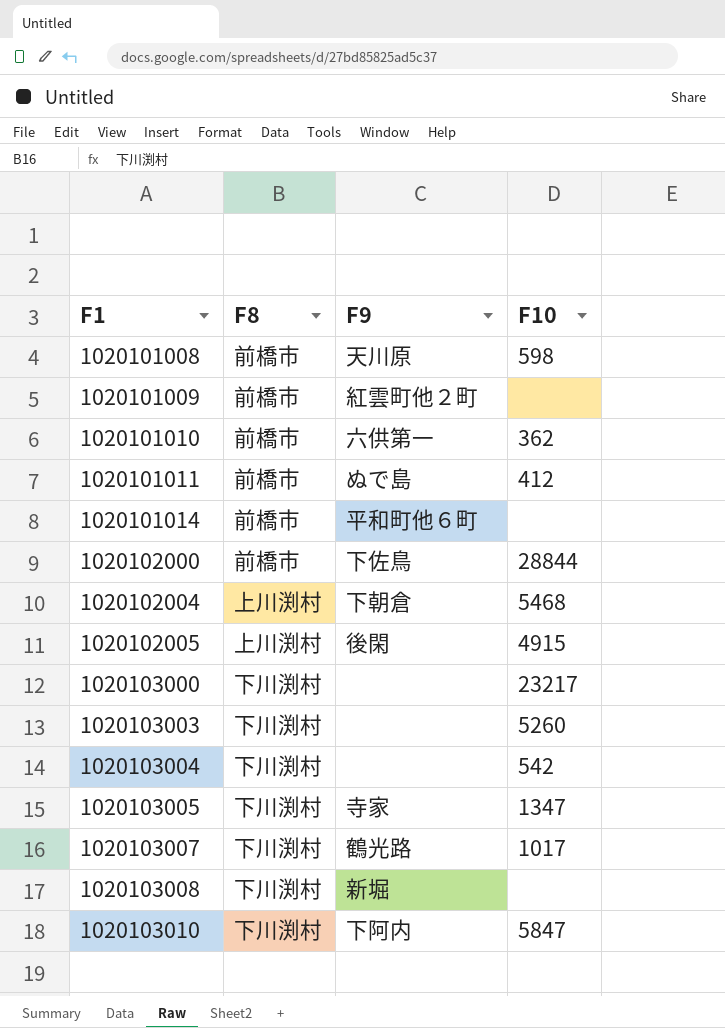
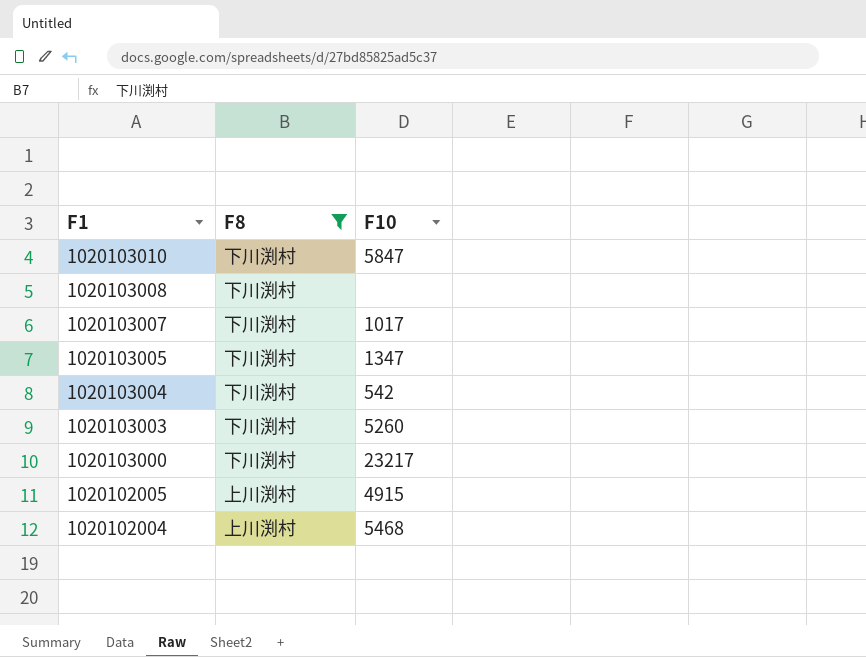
filter: none -> F8 != 前橋市
row order: F1 ascending -> F1 descending
column F9 | position: 3 -> none

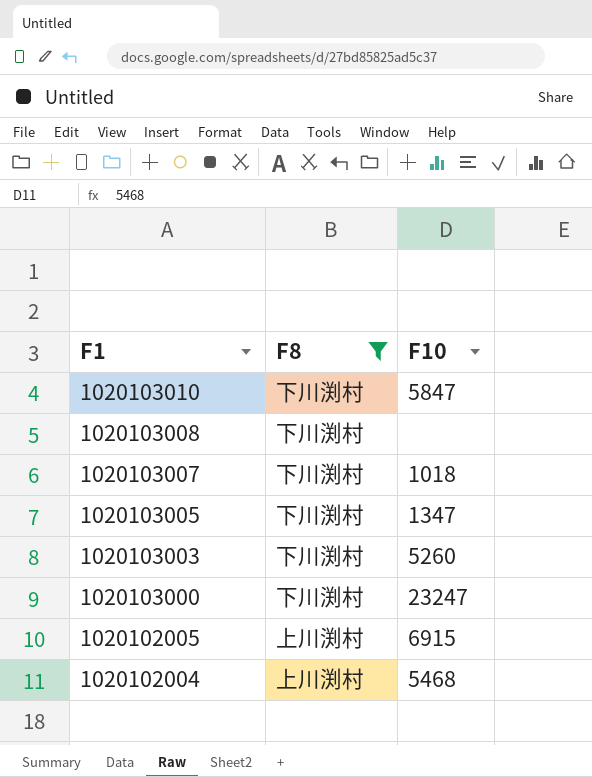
row 1020103004: 下川渕村 | 542 -> none
1020103007 | F10: 1017 -> 1018
1020103000 | F10: 23217 -> 23247
1020102005 | F10: 4915 -> 6915

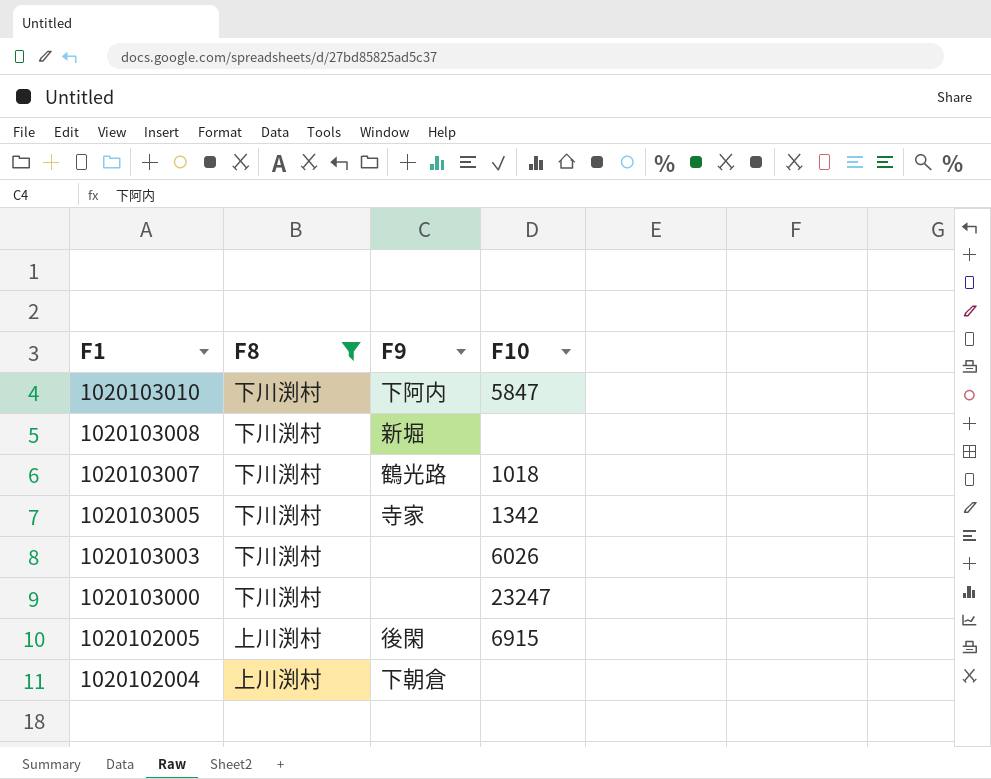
column F9 | position: none -> 3
1020103005 | F10: 1347 -> 1342
1020103003 | F10: 5260 -> 6026
1020102004 | F10: 5468 -> none

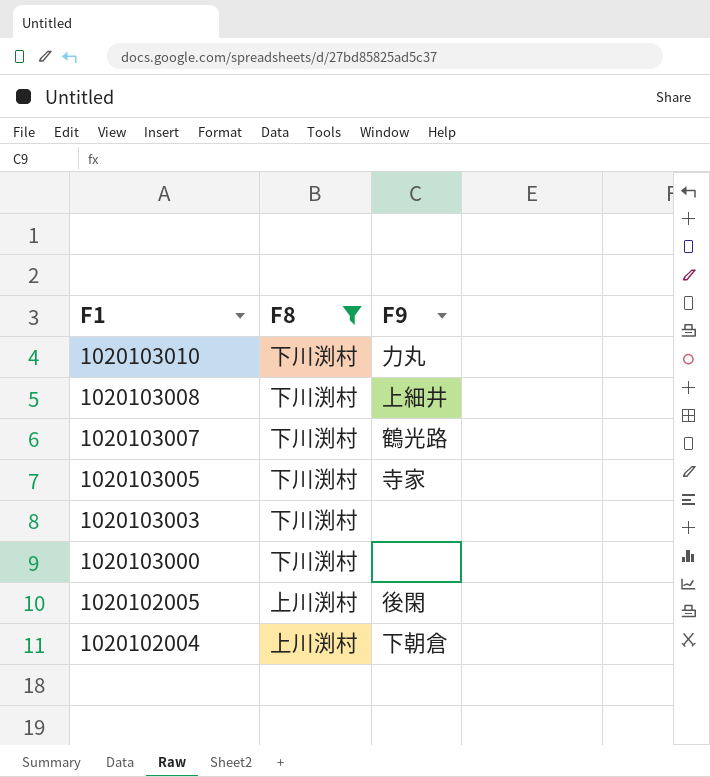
column F10 | position: 4 -> none
1020103010 | F9: 下阿内 -> 力丸
1020103008 | F9: 新堀 -> 上細井

